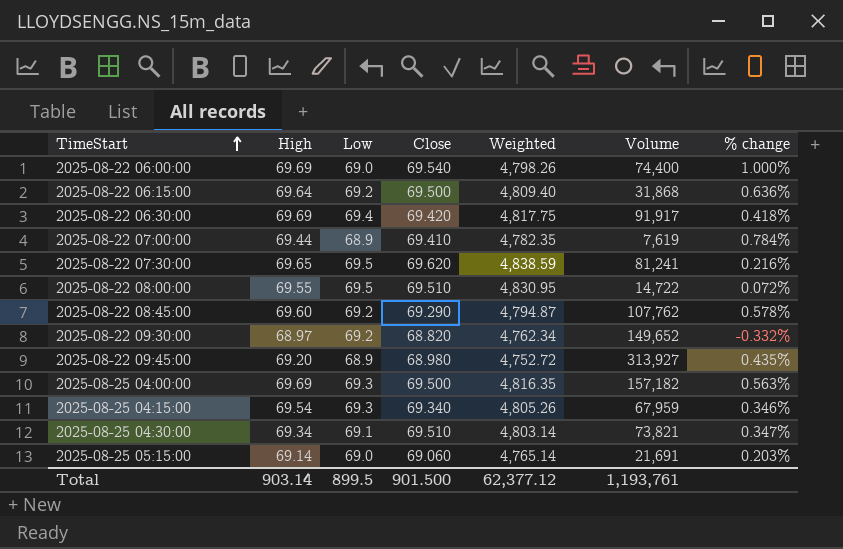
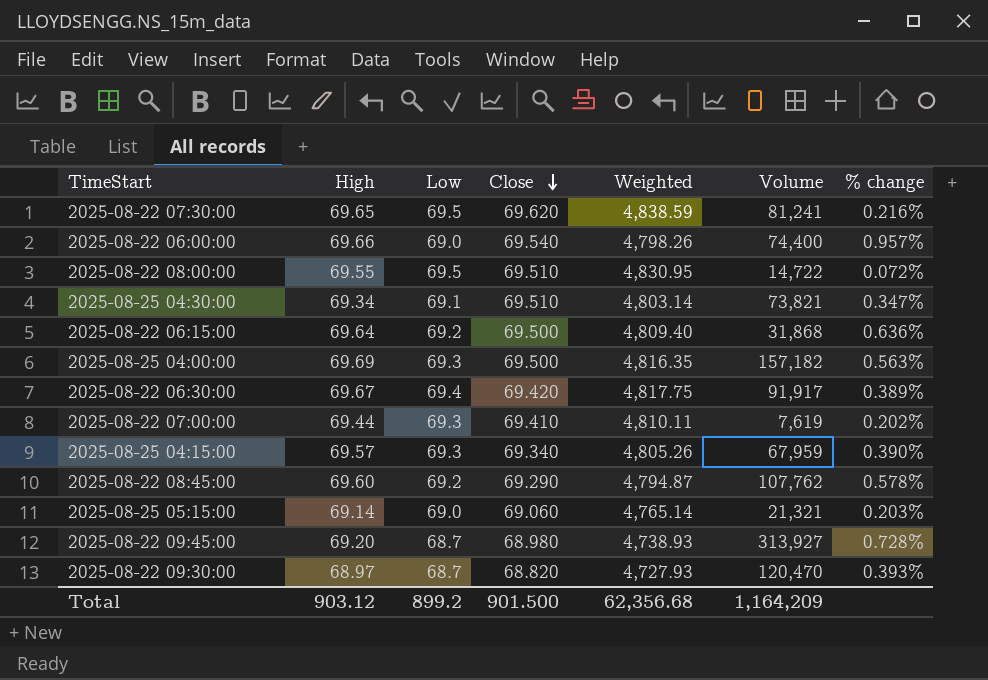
row order: TimeStart ascending -> Close descending
2025-08-22 06:00:00 | High: 69.69 -> 69.66
2025-08-22 06:00:00 | % change: 1.000% -> 0.957%
2025-08-22 06:30:00 | High: 69.69 -> 69.67
2025-08-22 06:30:00 | % change: 0.418% -> 0.389%
2025-08-22 07:00:00 | Low: 68.9 -> 69.3
2025-08-22 07:00:00 | Weighted: 4,782.35 -> 4,810.11
2025-08-22 07:00:00 | % change: 0.784% -> 0.202%
2025-08-25 04:15:00 | High: 69.54 -> 69.57
2025-08-25 04:15:00 | % change: 0.346% -> 0.390%
2025-08-25 05:15:00 | Volume: 21,691 -> 21,321
2025-08-22 09:45:00 | Low: 68.9 -> 68.7
2025-08-22 09:45:00 | Weighted: 4,752.72 -> 4,738.93
2025-08-22 09:45:00 | % change: 0.435% -> 0.728%
2025-08-22 09:30:00 | Low: 69.2 -> 68.7
2025-08-22 09:30:00 | Weighted: 4,762.34 -> 4,727.93
2025-08-22 09:30:00 | Volume: 149,652 -> 120,470
2025-08-22 09:30:00 | % change: -0.332% -> 0.393%
Total | High: 903.14 -> 903.12
Total | Low: 899.5 -> 899.2
Total | Weighted: 62,377.12 -> 62,356.68
Total | Volume: 1,193,761 -> 1,164,209

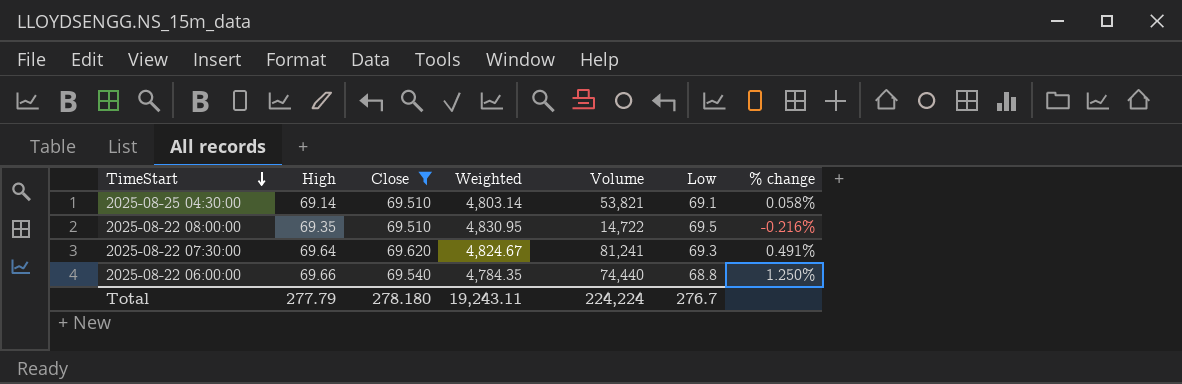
filter: none -> Close >= 69.510
row order: Close descending -> TimeStart descending
column Low | position: 3 -> 6
2025-08-25 04:30:00 | High: 69.34 -> 69.14
2025-08-25 04:30:00 | Volume: 73,821 -> 53,821
2025-08-25 04:30:00 | % change: 0.347% -> 0.058%
2025-08-22 08:00:00 | High: 69.55 -> 69.35
2025-08-22 08:00:00 | % change: 0.072% -> -0.216%
2025-08-22 07:30:00 | High: 69.65 -> 69.64
2025-08-22 07:30:00 | Weighted: 4,838.59 -> 4,824.67
2025-08-22 07:30:00 | Low: 69.5 -> 69.3
2025-08-22 07:30:00 | % change: 0.216% -> 0.491%
2025-08-22 06:00:00 | Weighted: 4,798.26 -> 4,784.35
2025-08-22 06:00:00 | Volume: 74,400 -> 74,440
2025-08-22 06:00:00 | Low: 69.0 -> 68.8
2025-08-22 06:00:00 | % change: 0.957% -> 1.250%
Total | High: 903.12 -> 277.79
Total | Close: 901.500 -> 278.180
Total | Weighted: 62,356.68 -> 19,243.11
Total | Volume: 1,164,209 -> 224,224
Total | Low: 899.2 -> 276.7

